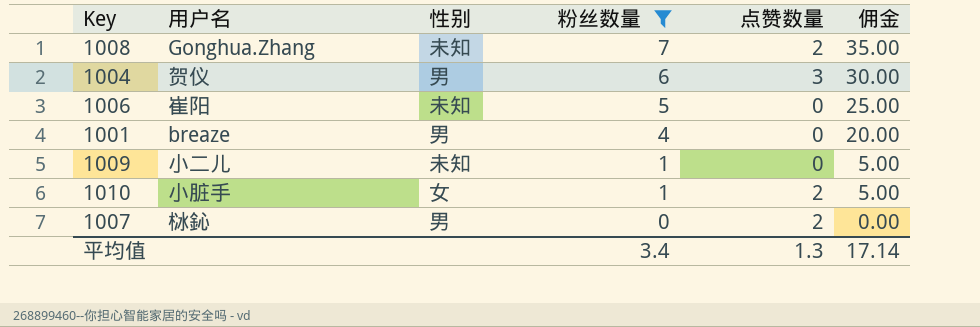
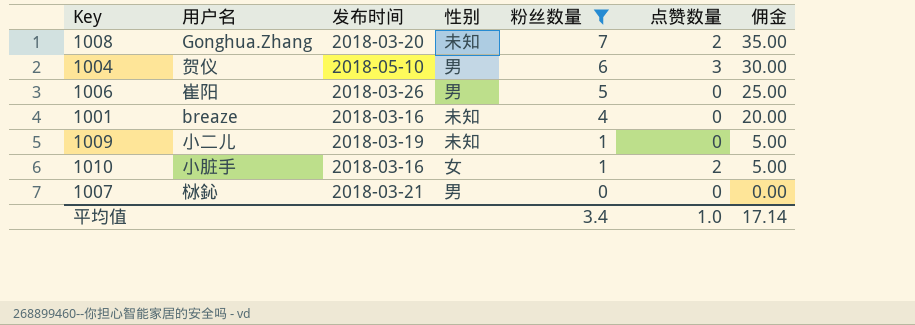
column 发布时间 | position: none -> 3
1006 | 性别: 未知 -> 男
1001 | 性别: 男 -> 未知
1007 | 点赞数量: 2 -> 0
平均值 | 点赞数量: 1.3 -> 1.0

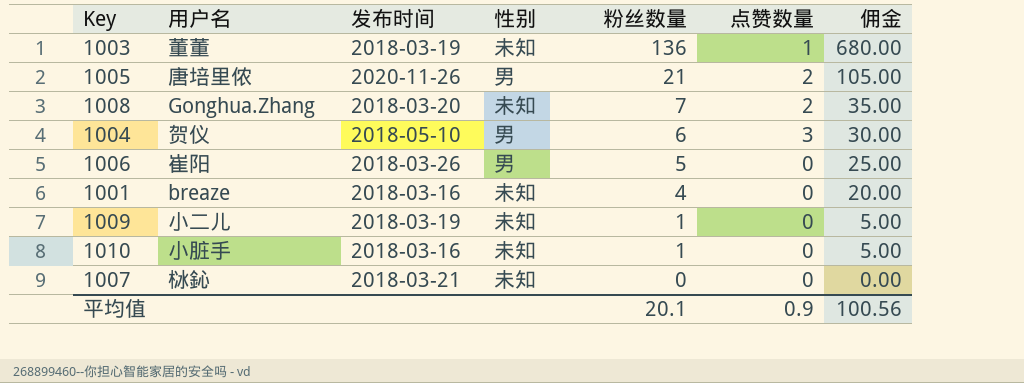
filter: 粉丝数量 <= 7 -> none
1010 | 性别: 女 -> 未知
1010 | 点赞数量: 2 -> 0
1007 | 性别: 男 -> 未知
平均值 | 粉丝数量: 3.4 -> 20.1
平均值 | 点赞数量: 1.0 -> 0.9
平均值 | 佣金: 17.14 -> 100.56

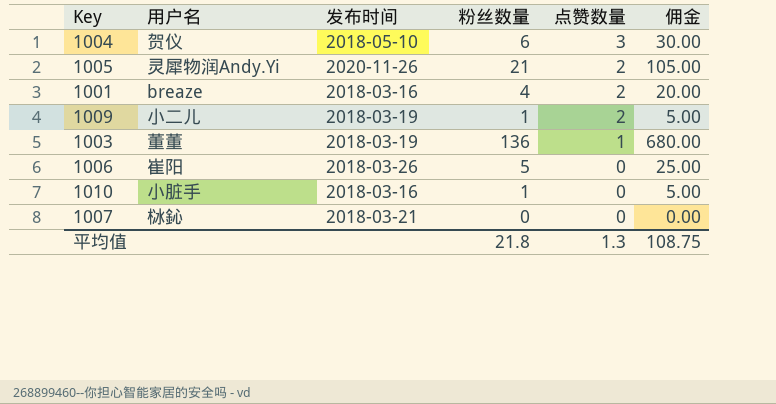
row order: 粉丝数量 descending -> 点赞数量 descending
column 性别 | position: 4 -> none
row 1008: Gonghua.Zhang | 2018-03-20 | 未知 | 7 | 2 | 35.00 -> none
1005 | 用户名: 唐培里侬 -> 灵犀物润Andy.Yi
1001 | 点赞数量: 0 -> 2
1009 | 点赞数量: 0 -> 2
平均值 | 粉丝数量: 20.1 -> 21.8
平均值 | 点赞数量: 0.9 -> 1.3
平均值 | 佣金: 100.56 -> 108.75

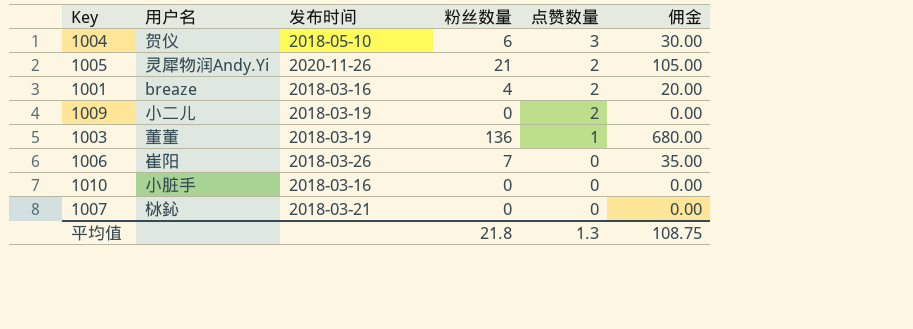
1009 | 粉丝数量: 1 -> 0
1009 | 佣金: 5.00 -> 0.00
1006 | 粉丝数量: 5 -> 7
1006 | 佣金: 25.00 -> 35.00
1010 | 粉丝数量: 1 -> 0
1010 | 佣金: 5.00 -> 0.00

